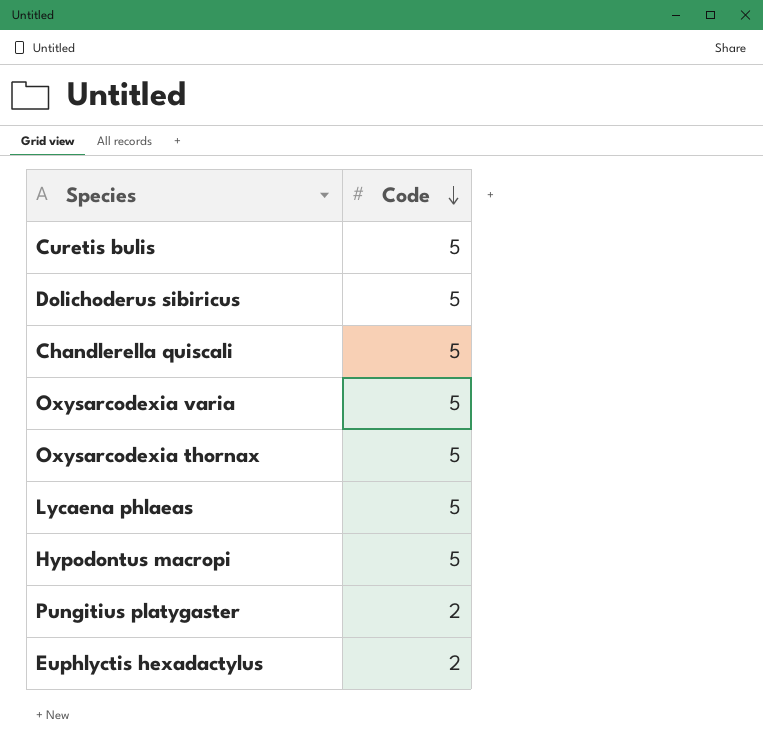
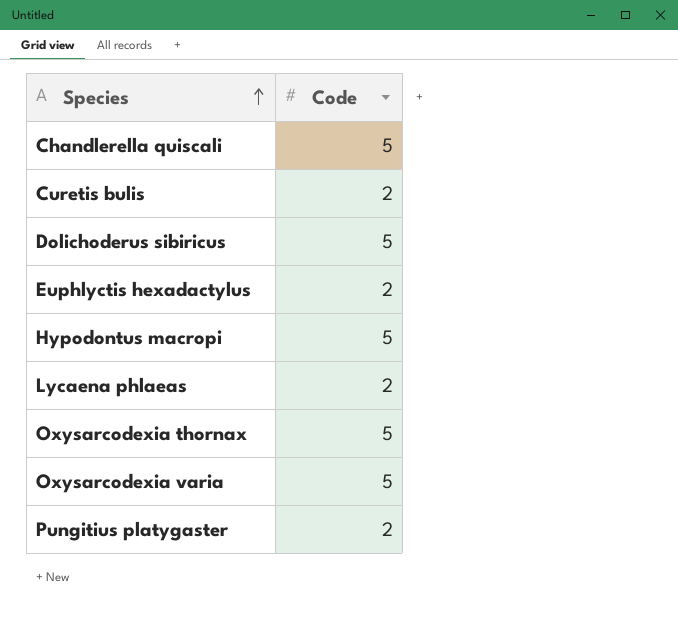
row order: Code descending -> Species ascending
Curetis bulis | Code: 5 -> 2
Lycaena phlaeas | Code: 5 -> 2

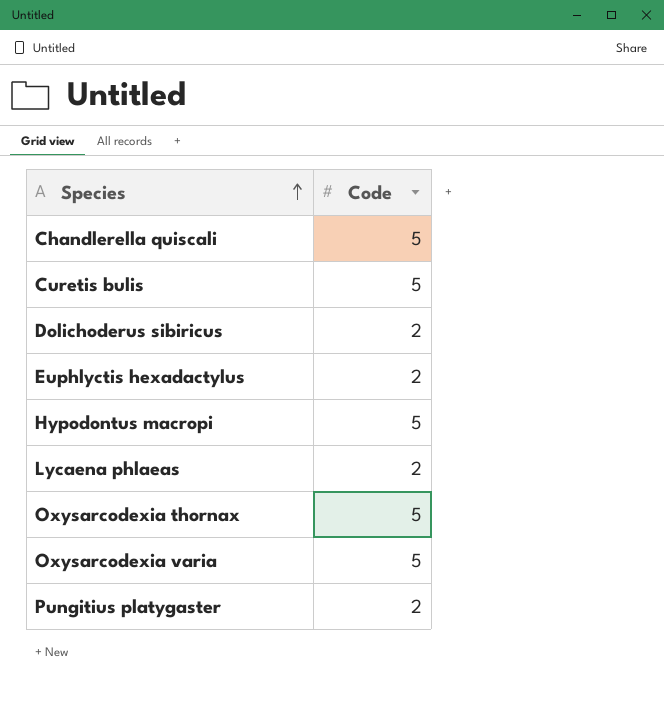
Curetis bulis | Code: 2 -> 5
Dolichoderus sibiricus | Code: 5 -> 2

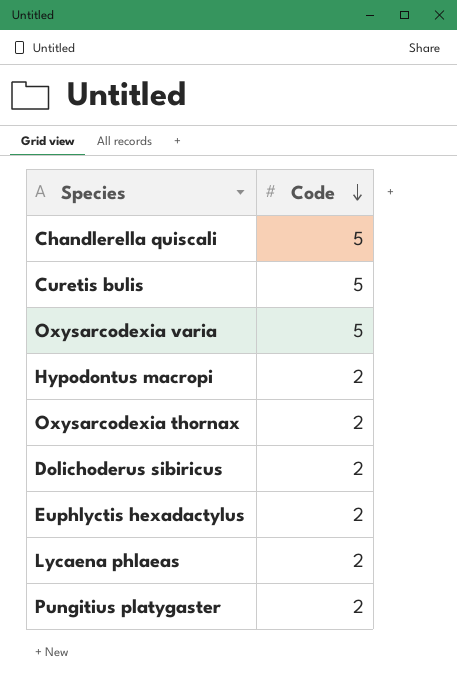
row order: Species ascending -> Code descending
Hypodontus macropi | Code: 5 -> 2
Oxysarcodexia thornax | Code: 5 -> 2

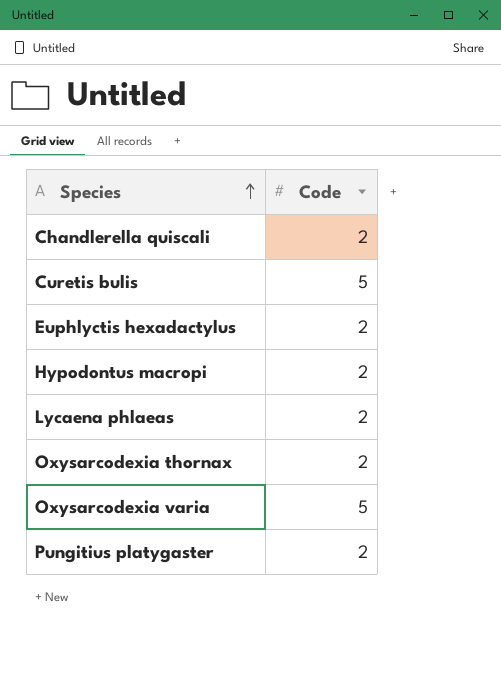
row order: Code descending -> Species ascending
row Dolichoderus sibiricus: 2 -> none
Chandlerella quiscali | Code: 5 -> 2

